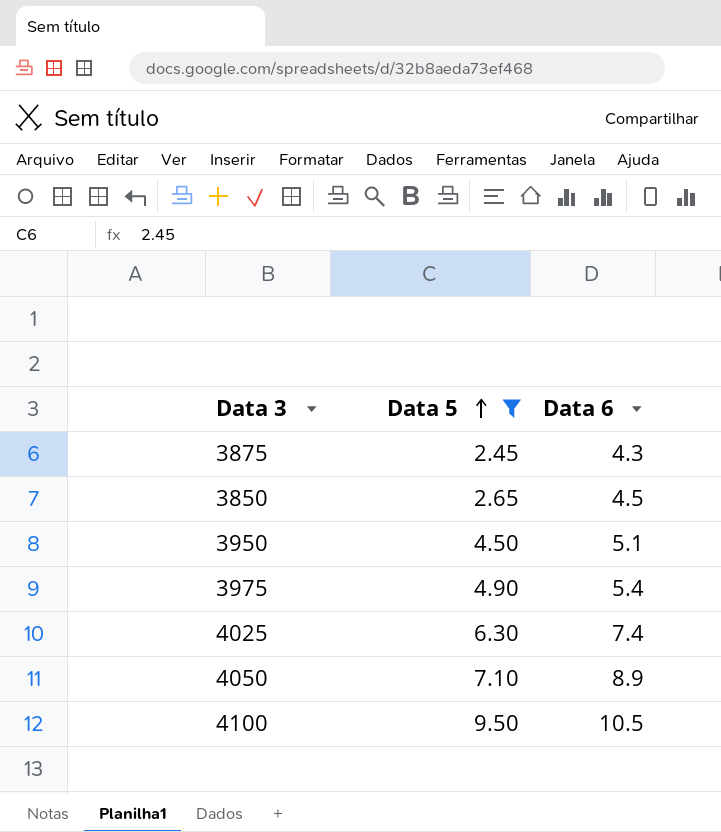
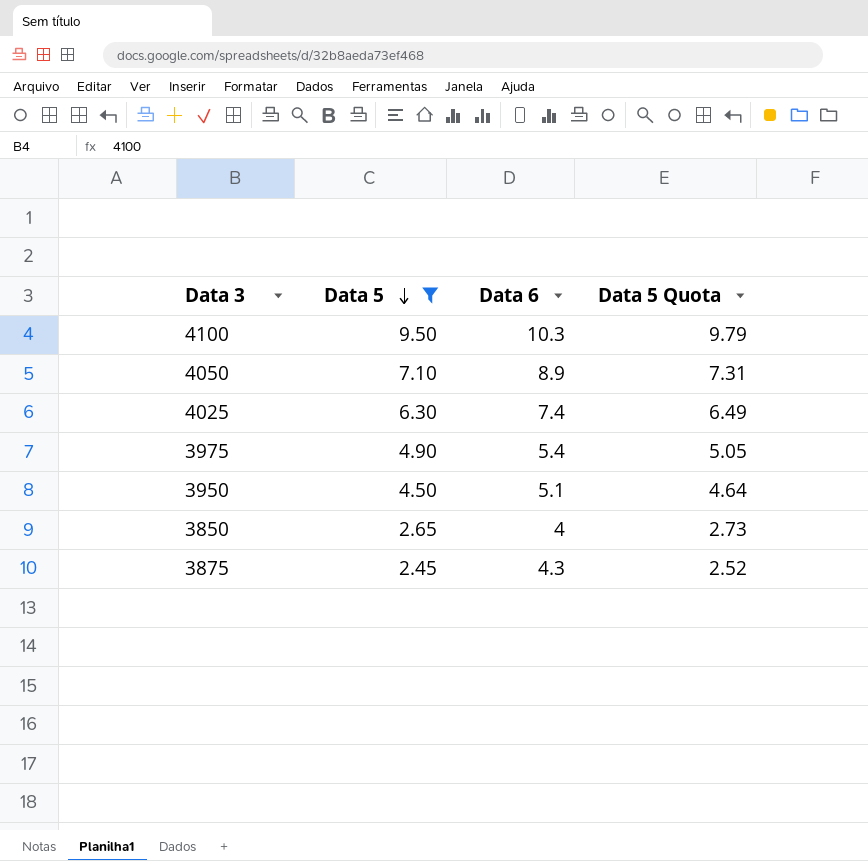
row order: Data 5 ascending -> Data 5 descending
column Data 5 Quota | formula: none -> [Data 5] * 1.03
4100 | Data 6: 10.5 -> 10.3
3850 | Data 6: 4.5 -> 4

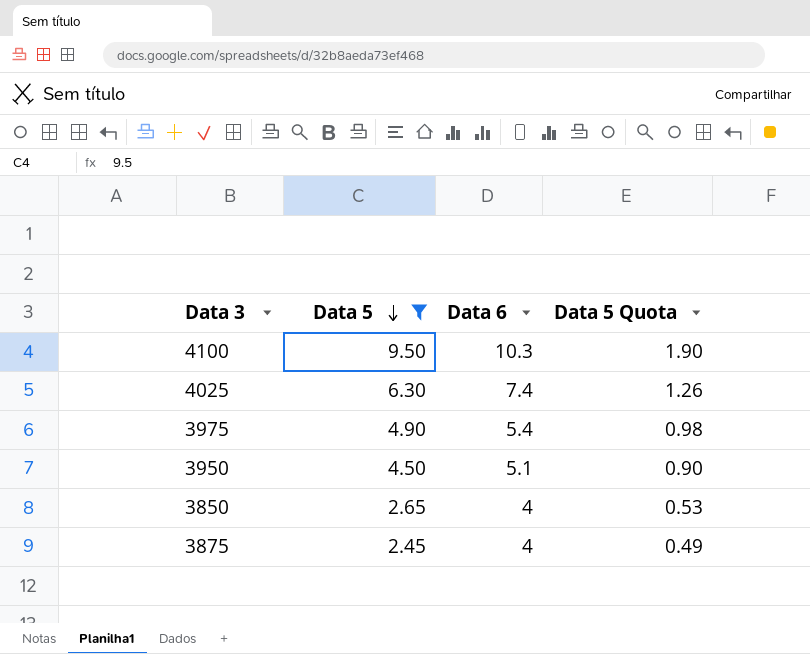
column Data 5 Quota | formula: [Data 5] * 1.03 -> [Data 5] * 0.2
row 4050: 7.10 | 8.9 | 7.31 -> none
3875 | Data 6: 4.3 -> 4

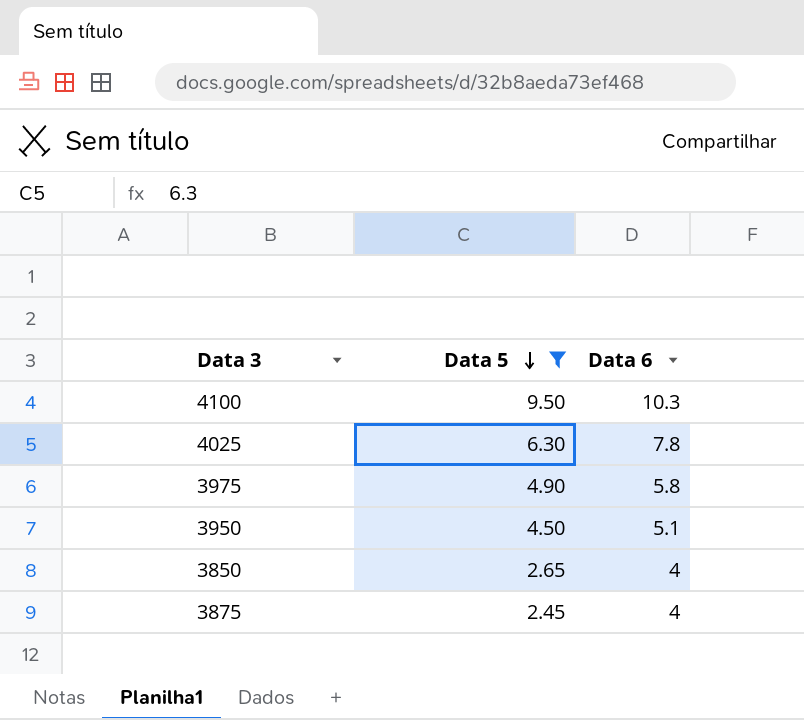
column Data 5 Quota | formula: [Data 5] * 0.2 -> none
4025 | Data 6: 7.4 -> 7.8
3975 | Data 6: 5.4 -> 5.8

